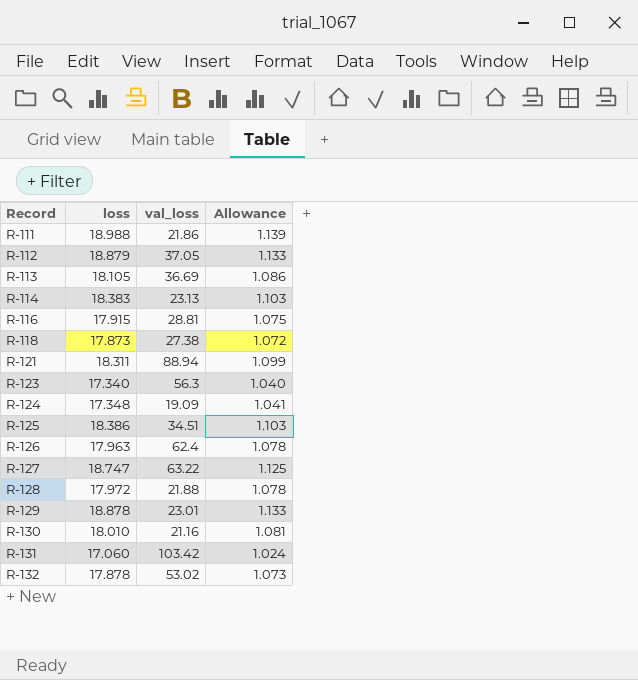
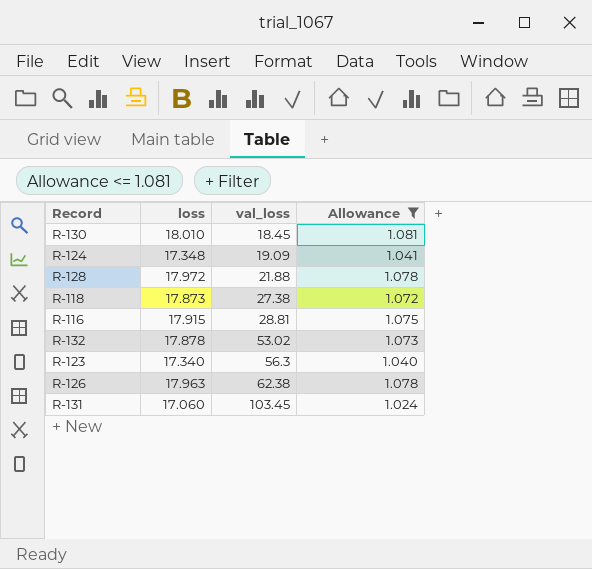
filter: none -> Allowance <= 1.081
row order: Record ascending -> val_loss ascending
R-130 | val_loss: 21.16 -> 18.45
R-126 | val_loss: 62.4 -> 62.38
R-131 | val_loss: 103.42 -> 103.45

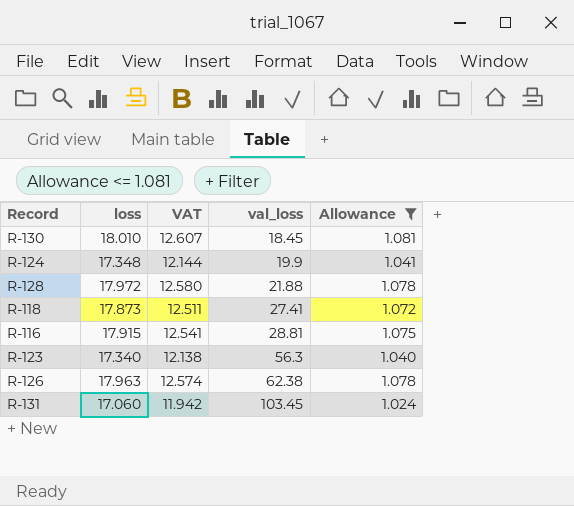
column VAT | formula: none -> [loss] * 0.7
row R-132: 17.878 | 53.02 | 1.073 -> none
R-124 | val_loss: 19.09 -> 19.9
R-118 | val_loss: 27.38 -> 27.41

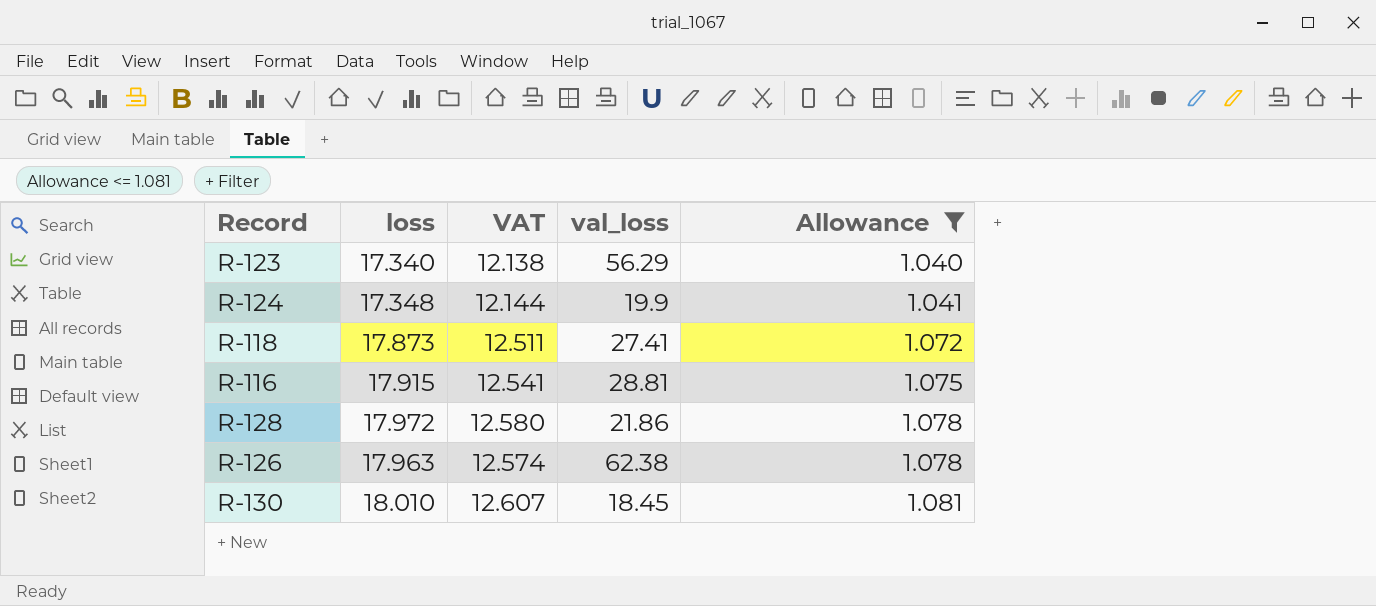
row order: val_loss ascending -> Allowance ascending
row R-131: 17.060 | 11.942 | 103.45 | 1.024 -> none
R-123 | val_loss: 56.3 -> 56.29
R-128 | val_loss: 21.88 -> 21.86

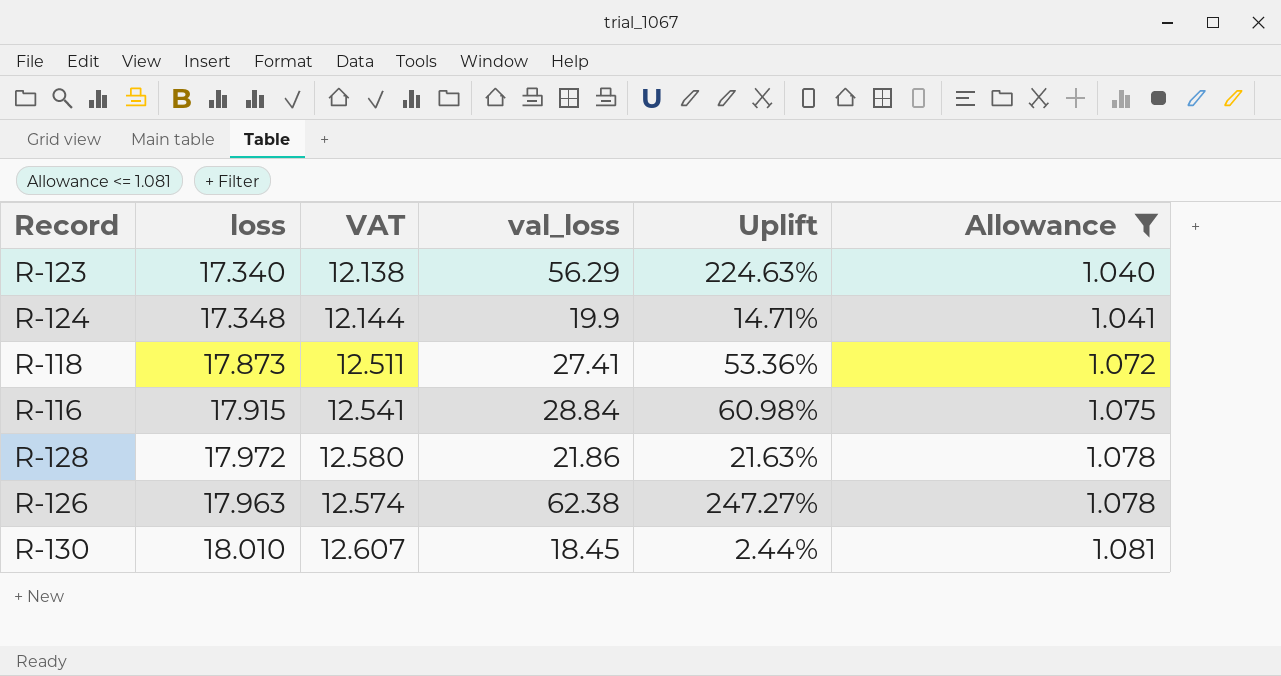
column Uplift | formula: none -> ([val_loss] - [loss]) / [loss]
R-116 | val_loss: 28.81 -> 28.84

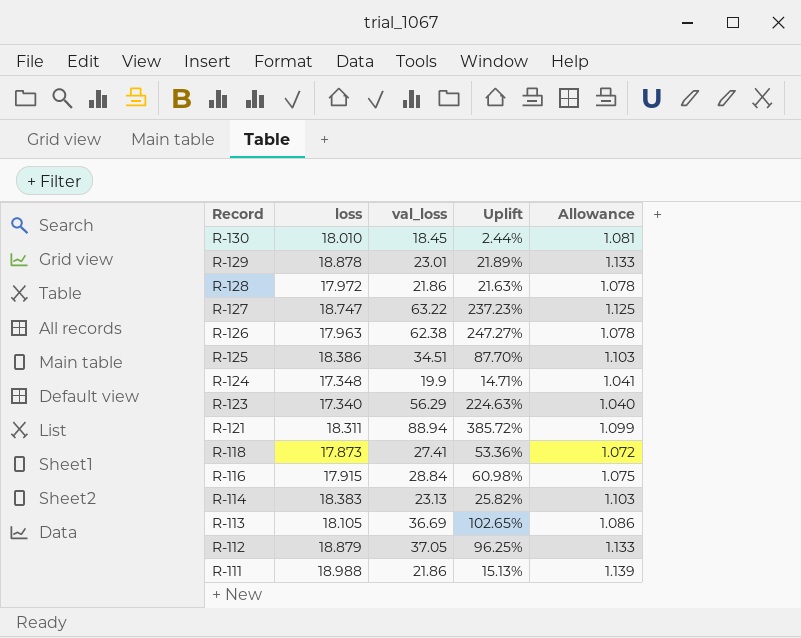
filter: Allowance <= 1.081 -> none
row order: Allowance ascending -> Record descending
column VAT | formula: [loss] * 0.7 -> none

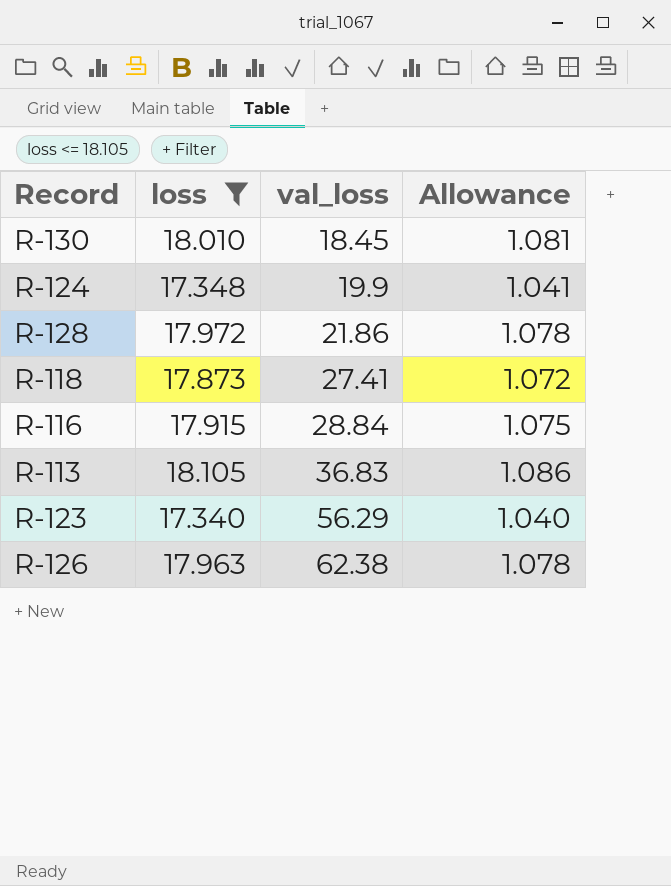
filter: none -> loss <= 18.105
row order: Record descending -> val_loss ascending
column Uplift | formula: ([val_loss] - [loss]) / [loss] -> none
R-113 | val_loss: 36.69 -> 36.83

